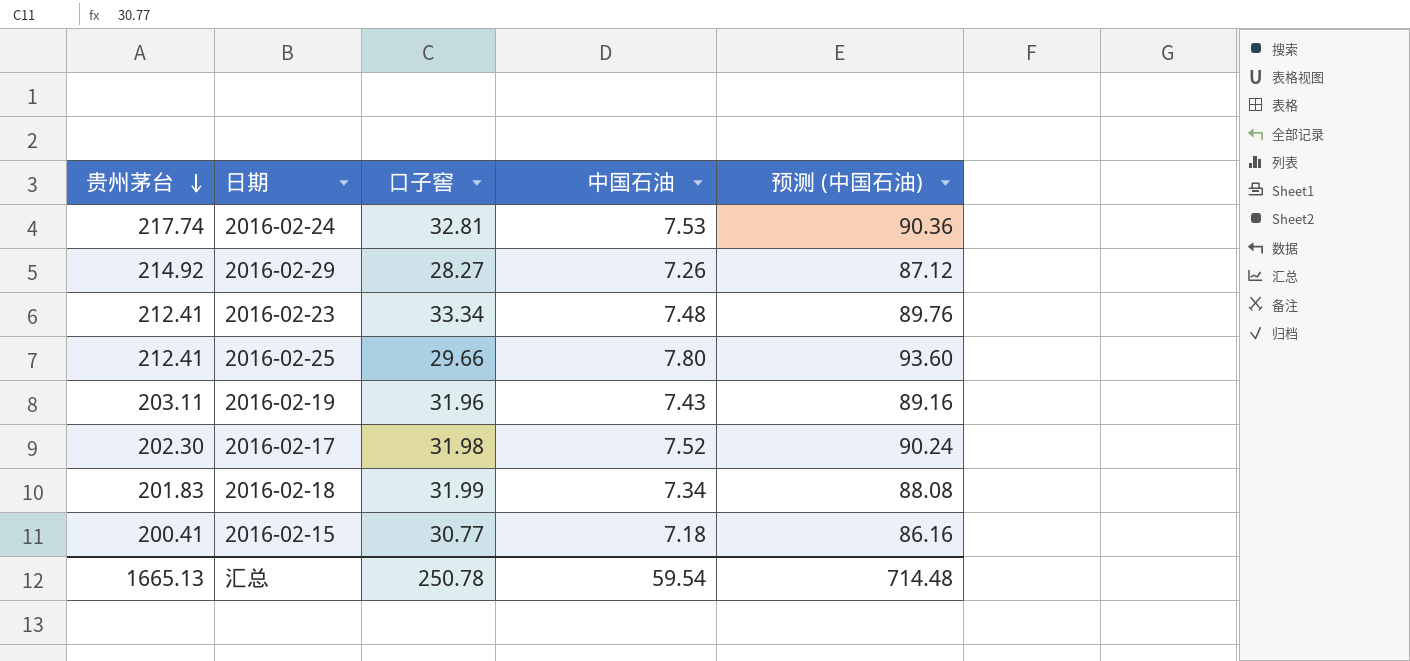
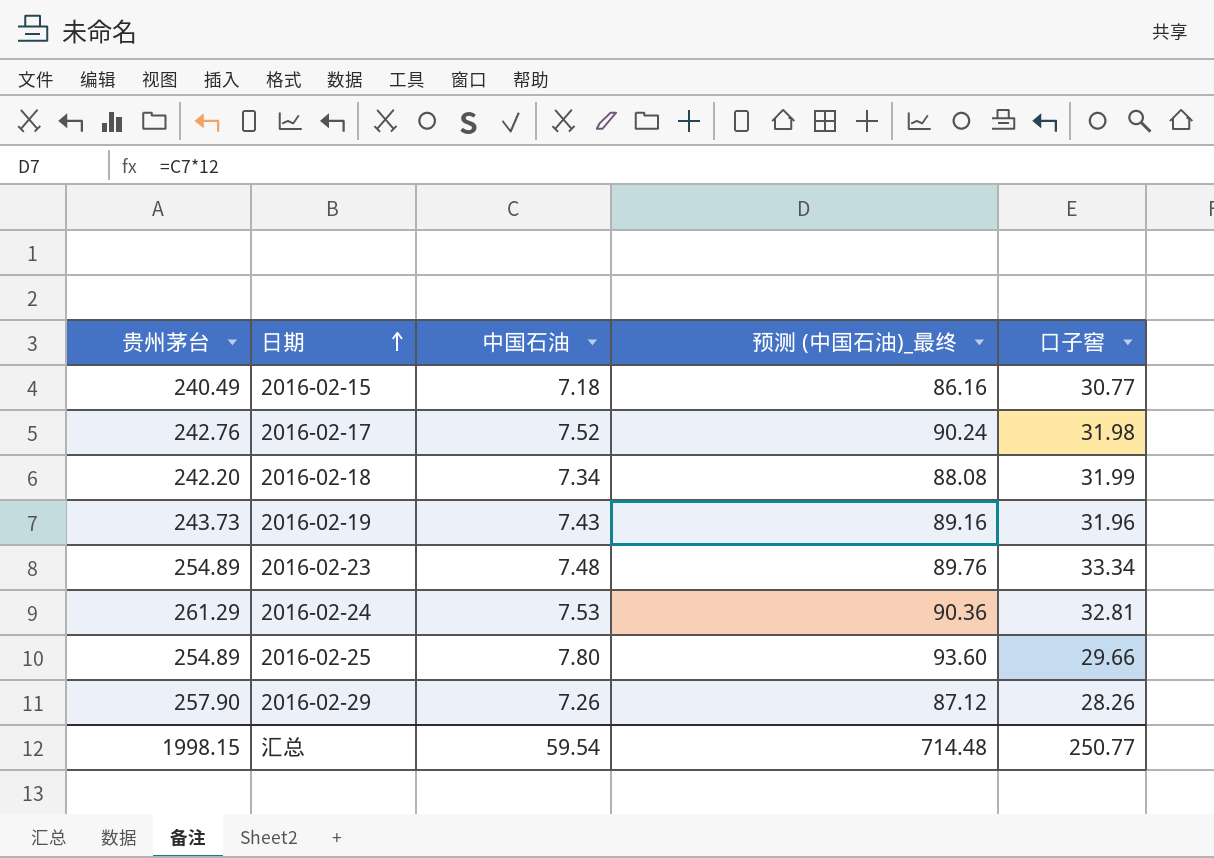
row order: 贵州茅台 descending -> 日期 ascending
column name: 预测 (中国石油) -> 预测 (中国石油)_最终
column 口子窖 | position: 3 -> 5
2016-02-15 | 贵州茅台: 200.41 -> 240.49
2016-02-17 | 贵州茅台: 202.30 -> 242.76
2016-02-18 | 贵州茅台: 201.83 -> 242.20
2016-02-19 | 贵州茅台: 203.11 -> 243.73
2016-02-23 | 贵州茅台: 212.41 -> 254.89
2016-02-24 | 贵州茅台: 217.74 -> 261.29
2016-02-25 | 贵州茅台: 212.41 -> 254.89
2016-02-29 | 贵州茅台: 214.92 -> 257.90
2016-02-29 | 口子窖: 28.27 -> 28.26
汇总 | 贵州茅台: 1665.13 -> 1998.15
汇总 | 口子窖: 250.78 -> 250.77

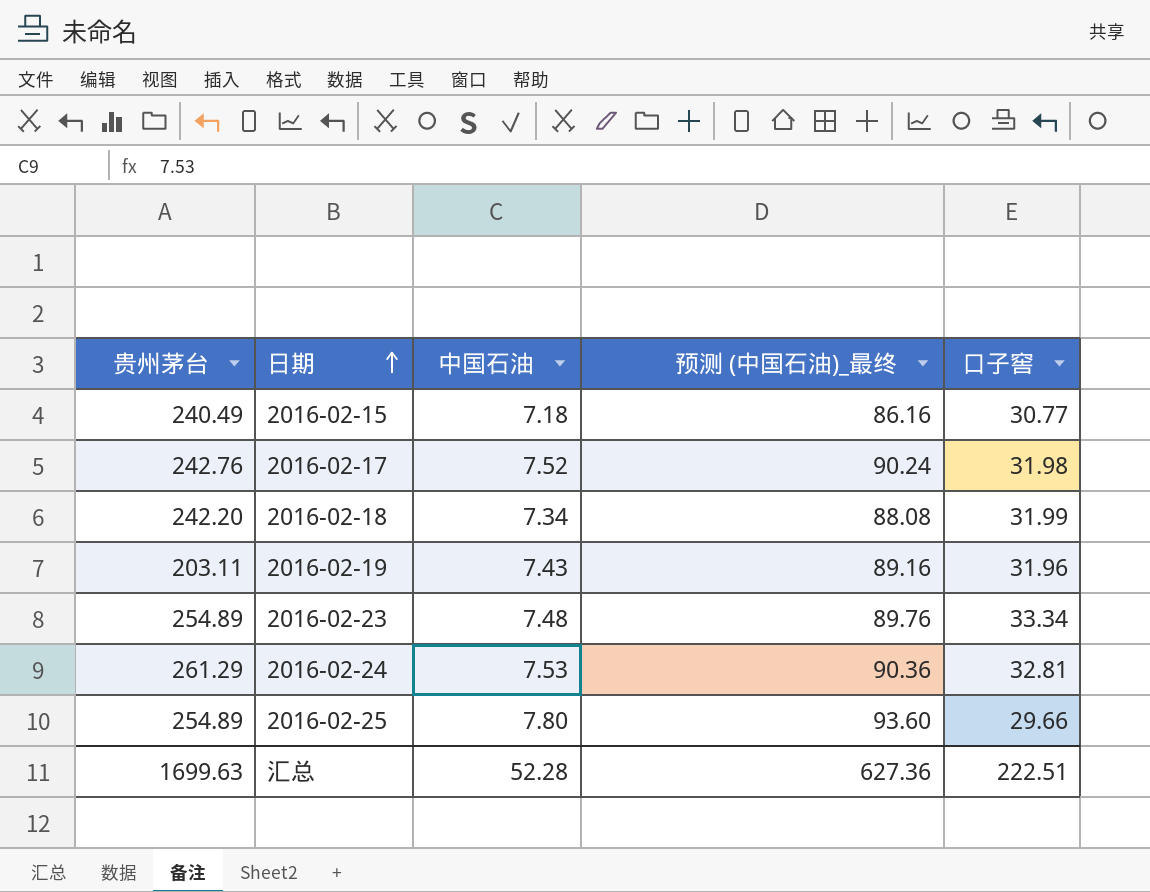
row 2016-02-29: 257.90 | 7.26 | 87.12 | 28.26 -> none
2016-02-19 | 贵州茅台: 243.73 -> 203.11
汇总 | 贵州茅台: 1998.15 -> 1699.63
汇总 | 中国石油: 59.54 -> 52.28
汇总 | 预测 (中国石油)_最终: 714.48 -> 627.36
汇总 | 口子窖: 250.77 -> 222.51

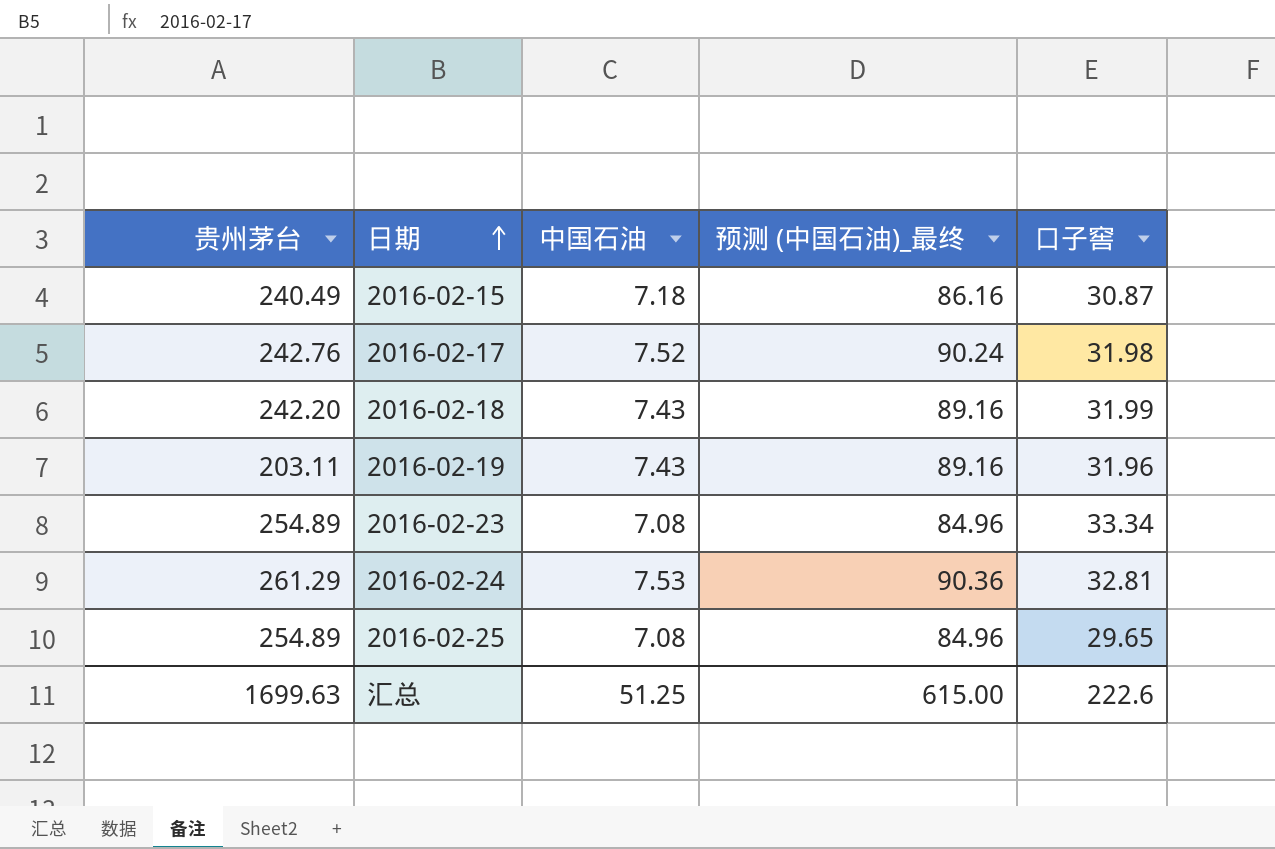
2016-02-15 | 口子窖: 30.77 -> 30.87
2016-02-18 | 中国石油: 7.34 -> 7.43
2016-02-18 | 预测 (中国石油)_最终: 88.08 -> 89.16
2016-02-23 | 中国石油: 7.48 -> 7.08
2016-02-23 | 预测 (中国石油)_最终: 89.76 -> 84.96
2016-02-25 | 中国石油: 7.80 -> 7.08
2016-02-25 | 预测 (中国石油)_最终: 93.60 -> 84.96
2016-02-25 | 口子窖: 29.66 -> 29.65
汇总 | 中国石油: 52.28 -> 51.25
汇总 | 预测 (中国石油)_最终: 627.36 -> 615.00
汇总 | 口子窖: 222.51 -> 222.6

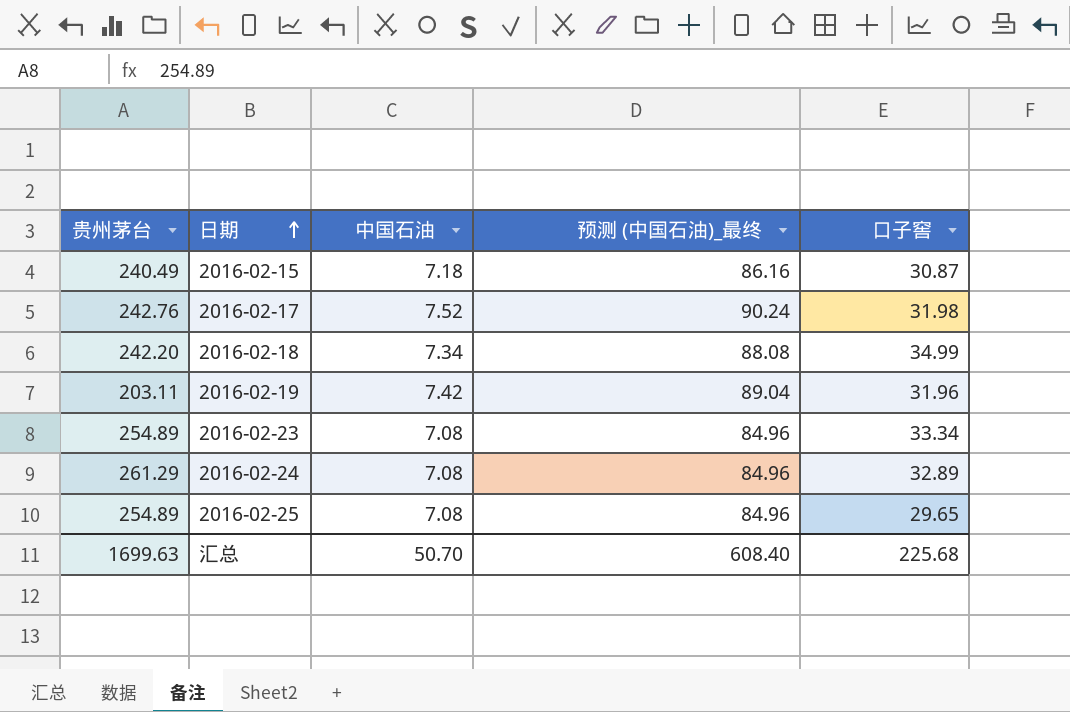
2016-02-18 | 中国石油: 7.43 -> 7.34
2016-02-18 | 预测 (中国石油)_最终: 89.16 -> 88.08
2016-02-18 | 口子窖: 31.99 -> 34.99
2016-02-19 | 中国石油: 7.43 -> 7.42
2016-02-19 | 预测 (中国石油)_最终: 89.16 -> 89.04
2016-02-24 | 中国石油: 7.53 -> 7.08
2016-02-24 | 预测 (中国石油)_最终: 90.36 -> 84.96
2016-02-24 | 口子窖: 32.81 -> 32.89
汇总 | 中国石油: 51.25 -> 50.70
汇总 | 预测 (中国石油)_最终: 615.00 -> 608.40
汇总 | 口子窖: 222.6 -> 225.68

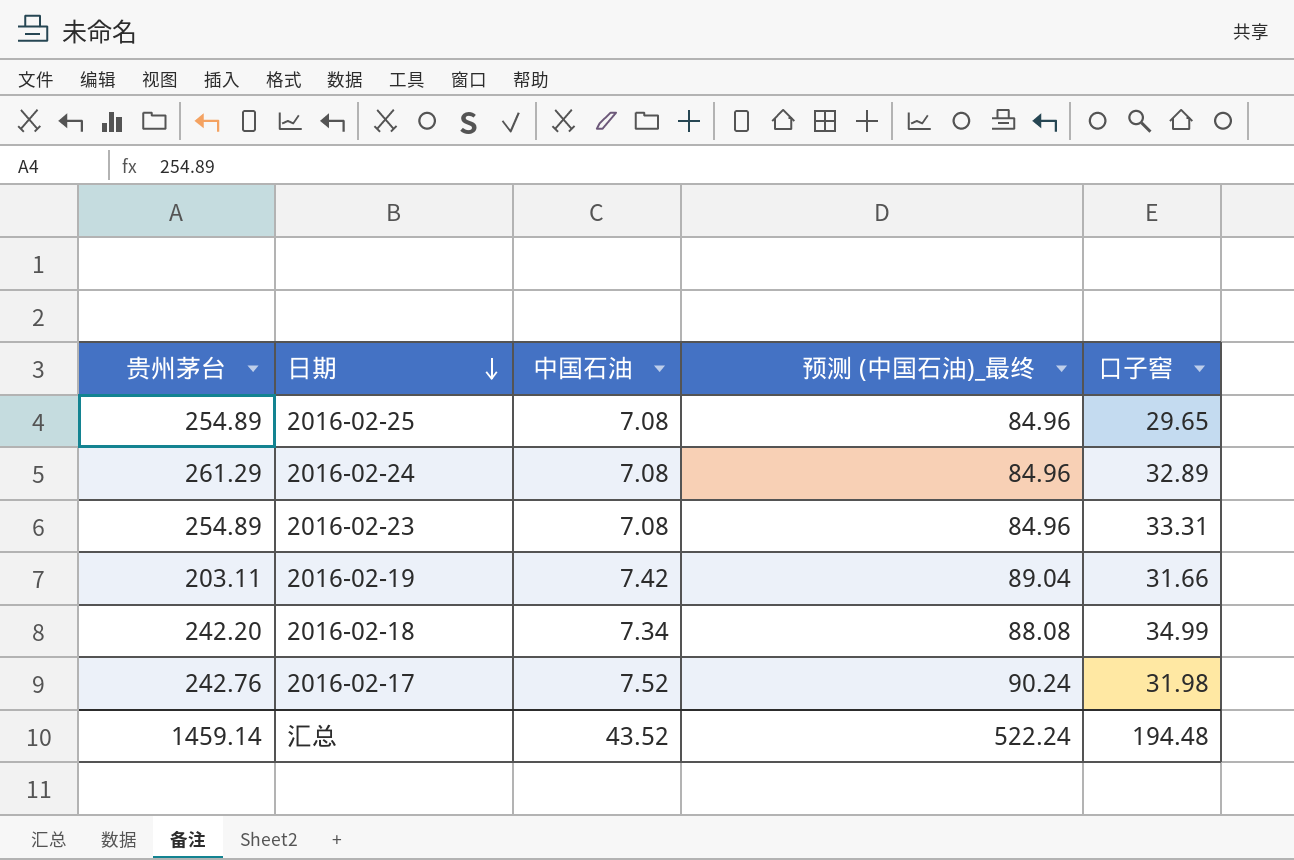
row order: 日期 ascending -> 日期 descending
row 2016-02-15: 240.49 | 7.18 | 86.16 | 30.87 -> none
2016-02-23 | 口子窖: 33.34 -> 33.31
2016-02-19 | 口子窖: 31.96 -> 31.66
汇总 | 贵州茅台: 1699.63 -> 1459.14
汇总 | 中国石油: 50.70 -> 43.52
汇总 | 预测 (中国石油)_最终: 608.40 -> 522.24
汇总 | 口子窖: 225.68 -> 194.48

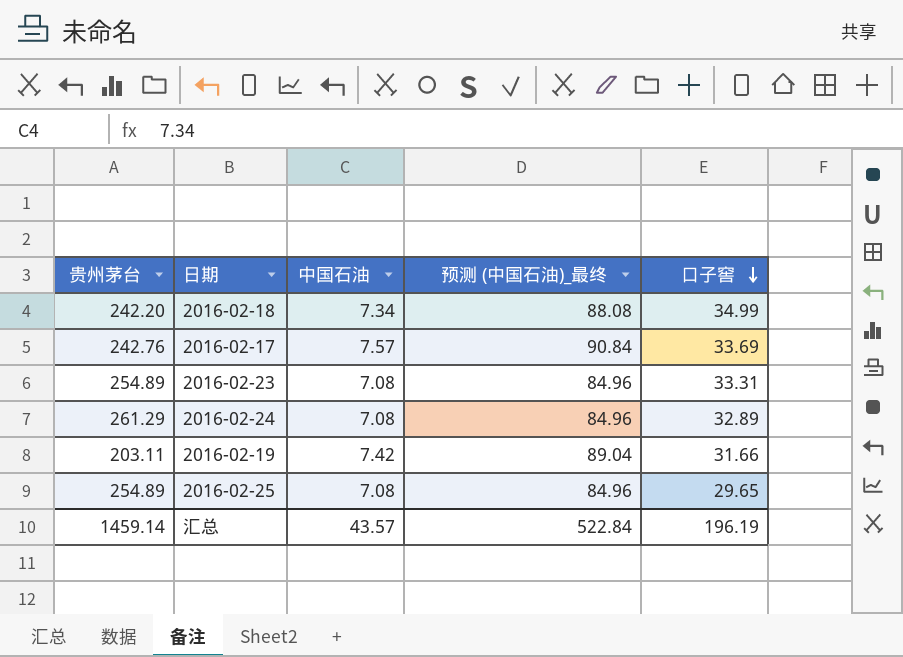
row order: 日期 descending -> 口子窖 descending
2016-02-17 | 中国石油: 7.52 -> 7.57
2016-02-17 | 预测 (中国石油)_最终: 90.24 -> 90.84
2016-02-17 | 口子窖: 31.98 -> 33.69
汇总 | 中国石油: 43.52 -> 43.57
汇总 | 预测 (中国石油)_最终: 522.24 -> 522.84
汇总 | 口子窖: 194.48 -> 196.19

